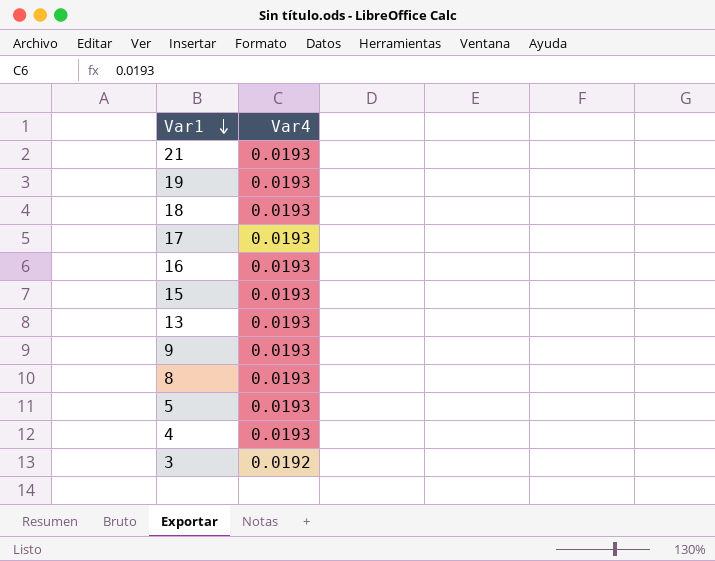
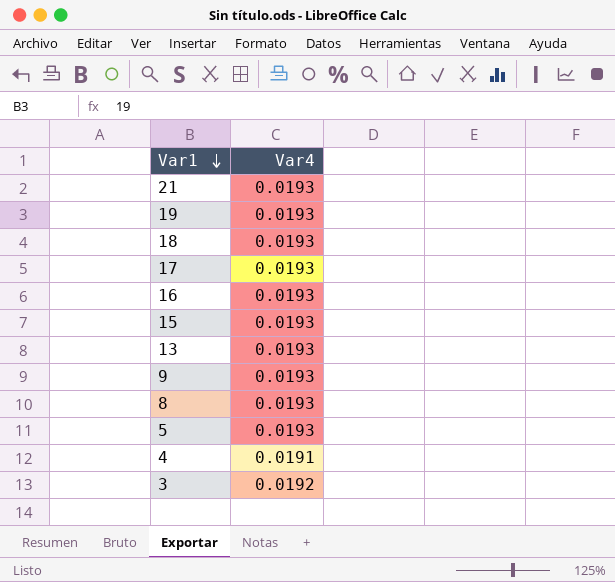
4 | Var4: 0.0193 -> 0.0191

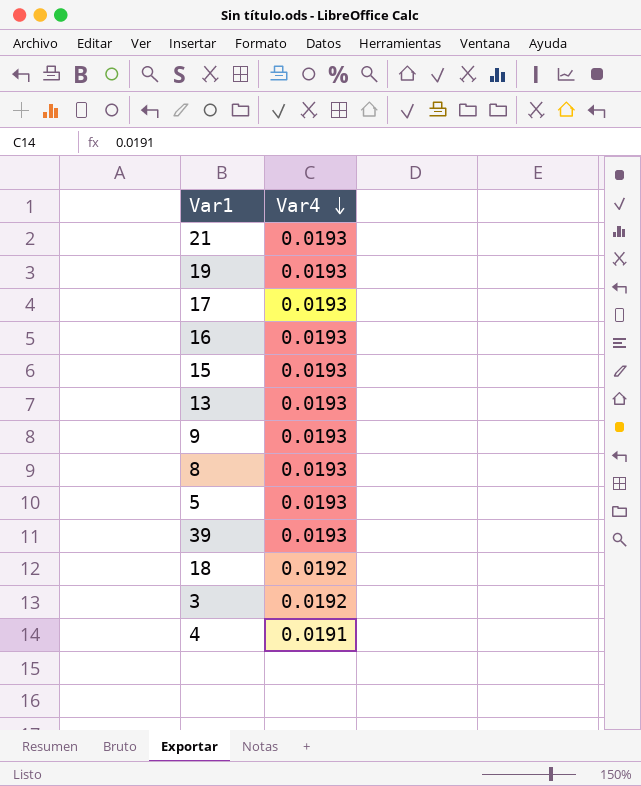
row order: Var1 descending -> Var4 descending
row 39: none -> 0.0193
18 | Var4: 0.0193 -> 0.0192

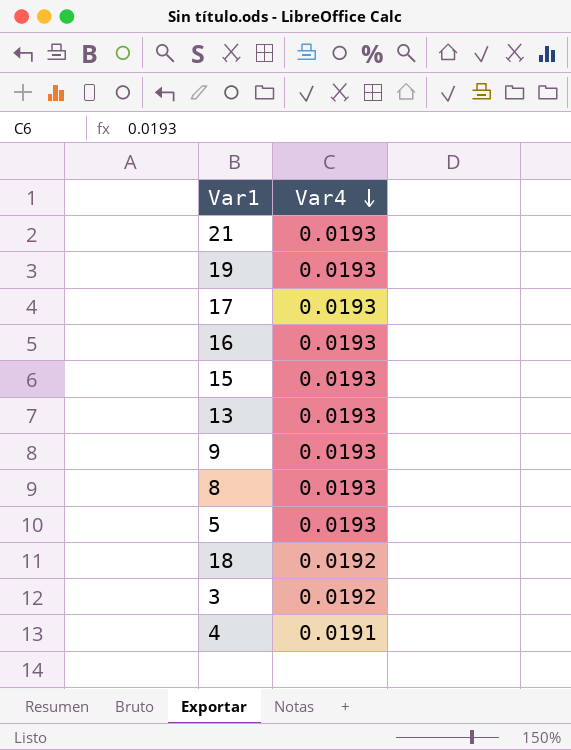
row 39: 0.0193 -> none

